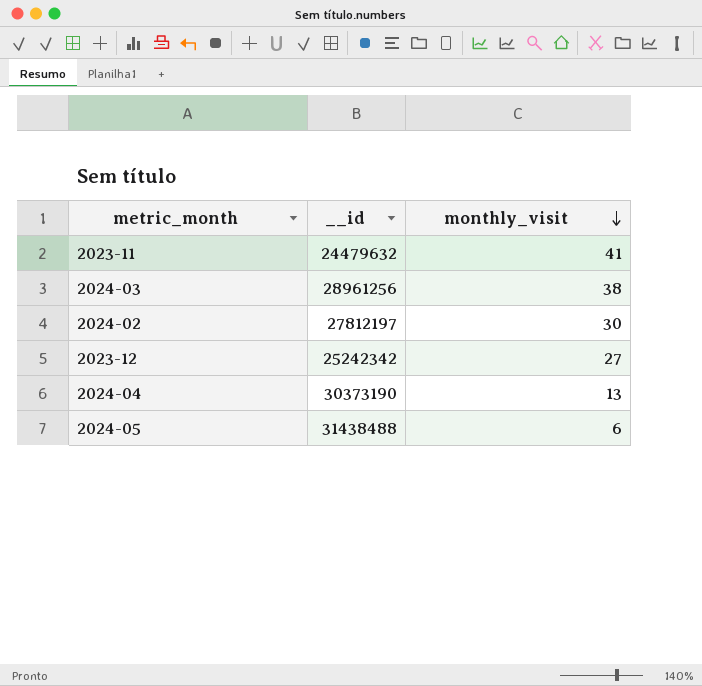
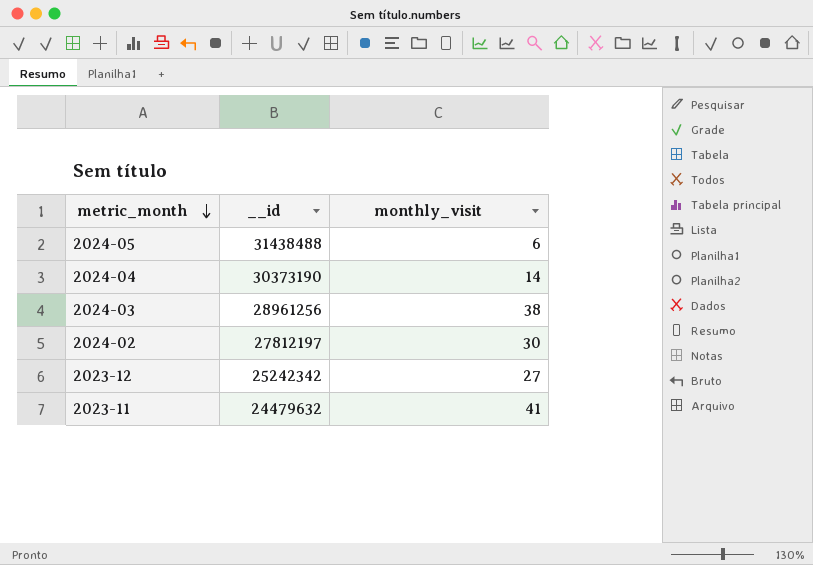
row order: monthly_visit descending -> metric_month descending
2024-04 | monthly_visit: 13 -> 14

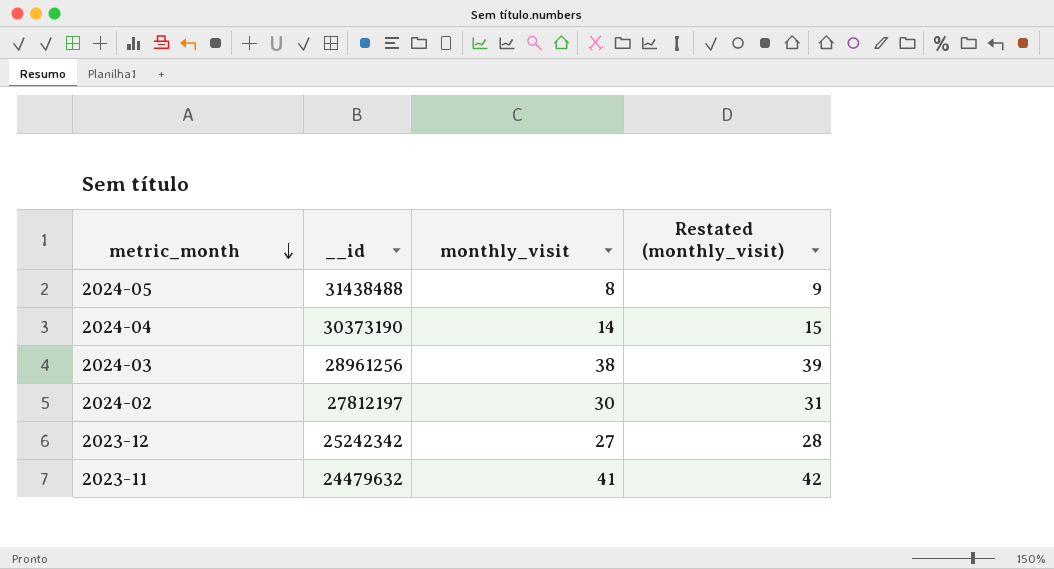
column Restated (monthly_visit) | formula: none -> [monthly_visit] + 1
2024-05 | monthly_visit: 6 -> 8

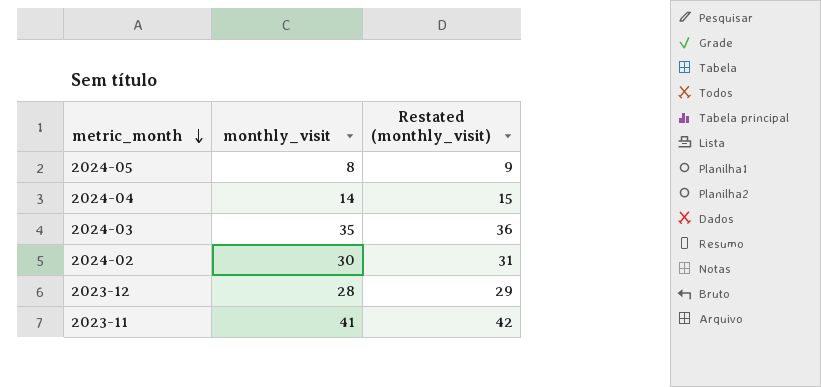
column __id | position: 2 -> none
2024-03 | monthly_visit: 38 -> 35
2024-03 | Restated (monthly_visit): 39 -> 36
2023-12 | monthly_visit: 27 -> 28
2023-12 | Restated (monthly_visit): 28 -> 29

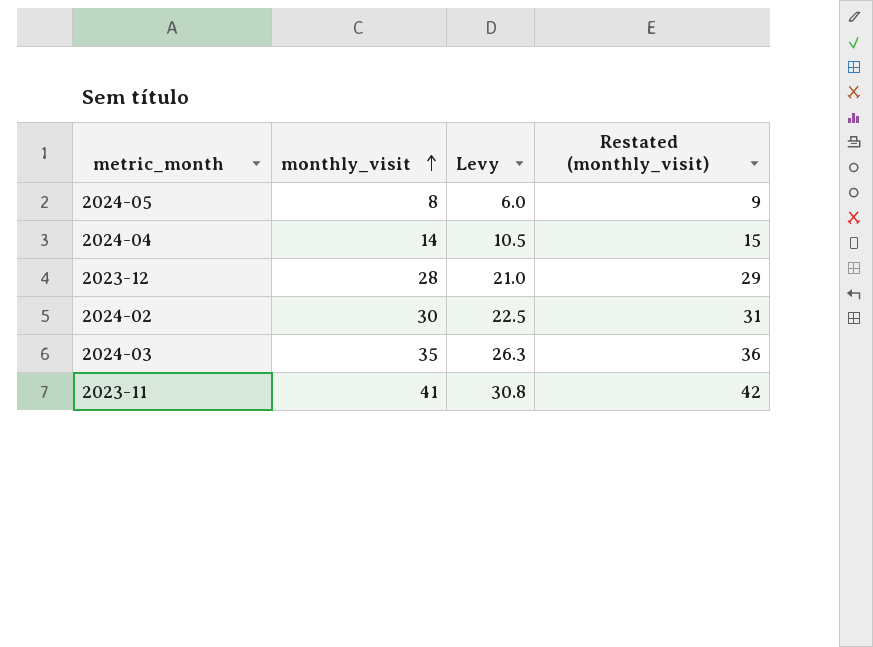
row order: metric_month descending -> monthly_visit ascending
column Levy | formula: none -> [monthly_visit] * 0.75

